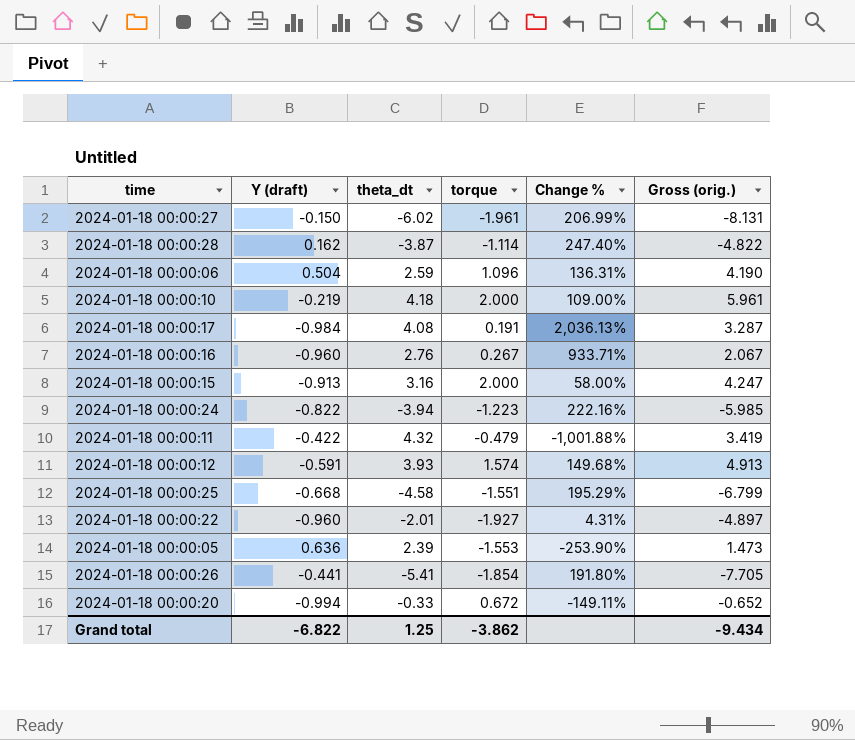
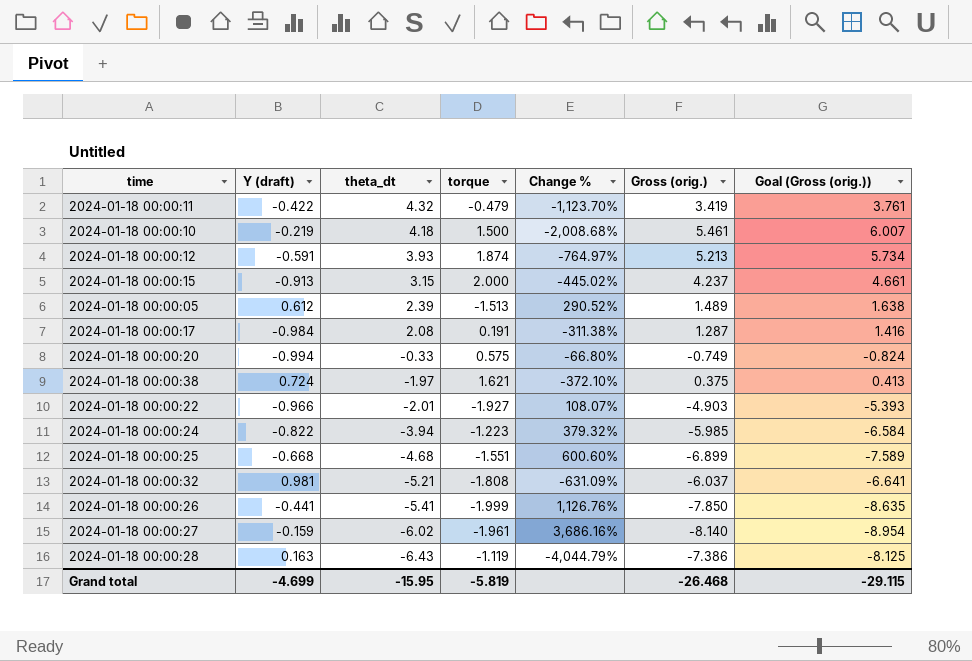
row order: none -> theta_dt descending
column Change % | formula: ([theta_dt] - [torque]) / [torque] -> ([theta_dt] - [Y (draft)]) / [Y (draft)]
column Goal (Gross (orig.)) | formula: none -> [Gross (orig.)] * 1.1
row 2024-01-18 00:00:06: 0.504 | 2.59 | 1.096 | 136.31% | 4.190 -> none
row 2024-01-18 00:00:16: -0.960 | 2.76 | 0.267 | 933.71% | 2.067 -> none
2024-01-18 00:00:10 | torque: 2.000 -> 1.500
2024-01-18 00:00:10 | Gross (orig.): 5.961 -> 5.461
2024-01-18 00:00:12 | torque: 1.574 -> 1.874
2024-01-18 00:00:12 | Gross (orig.): 4.913 -> 5.213
2024-01-18 00:00:15 | theta_dt: 3.16 -> 3.15
2024-01-18 00:00:15 | Gross (orig.): 4.247 -> 4.237
2024-01-18 00:00:05 | Y (draft): 0.636 -> 0.612
2024-01-18 00:00:05 | torque: -1.553 -> -1.513
2024-01-18 00:00:05 | Gross (orig.): 1.473 -> 1.489
2024-01-18 00:00:17 | theta_dt: 4.08 -> 2.08
2024-01-18 00:00:17 | Gross (orig.): 3.287 -> 1.287
2024-01-18 00:00:20 | torque: 0.672 -> 0.575
2024-01-18 00:00:20 | Gross (orig.): -0.652 -> -0.749
row 2024-01-18 00:00:38: none -> 0.724 | -1.97 | 1.621 | -372.10% | 0.375 | 0.413
2024-01-18 00:00:22 | Y (draft): -0.960 -> -0.966
2024-01-18 00:00:22 | Gross (orig.): -4.897 -> -4.903
2024-01-18 00:00:25 | theta_dt: -4.58 -> -4.68
2024-01-18 00:00:25 | Gross (orig.): -6.799 -> -6.899
row 2024-01-18 00:00:32: none -> 0.981 | -5.21 | -1.808 | -631.09% | -6.037 | -6.641
2024-01-18 00:00:26 | torque: -1.854 -> -1.999
2024-01-18 00:00:26 | Gross (orig.): -7.705 -> -7.850
2024-01-18 00:00:27 | Y (draft): -0.150 -> -0.159
2024-01-18 00:00:27 | Gross (orig.): -8.131 -> -8.140
2024-01-18 00:00:28 | Y (draft): 0.162 -> 0.163
2024-01-18 00:00:28 | theta_dt: -3.87 -> -6.43
2024-01-18 00:00:28 | torque: -1.114 -> -1.119
2024-01-18 00:00:28 | Gross (orig.): -4.822 -> -7.386
Grand total | Y (draft): -6.822 -> -4.699
Grand total | theta_dt: 1.25 -> -15.95
Grand total | torque: -3.862 -> -5.819
Grand total | Gross (orig.): -9.434 -> -26.468

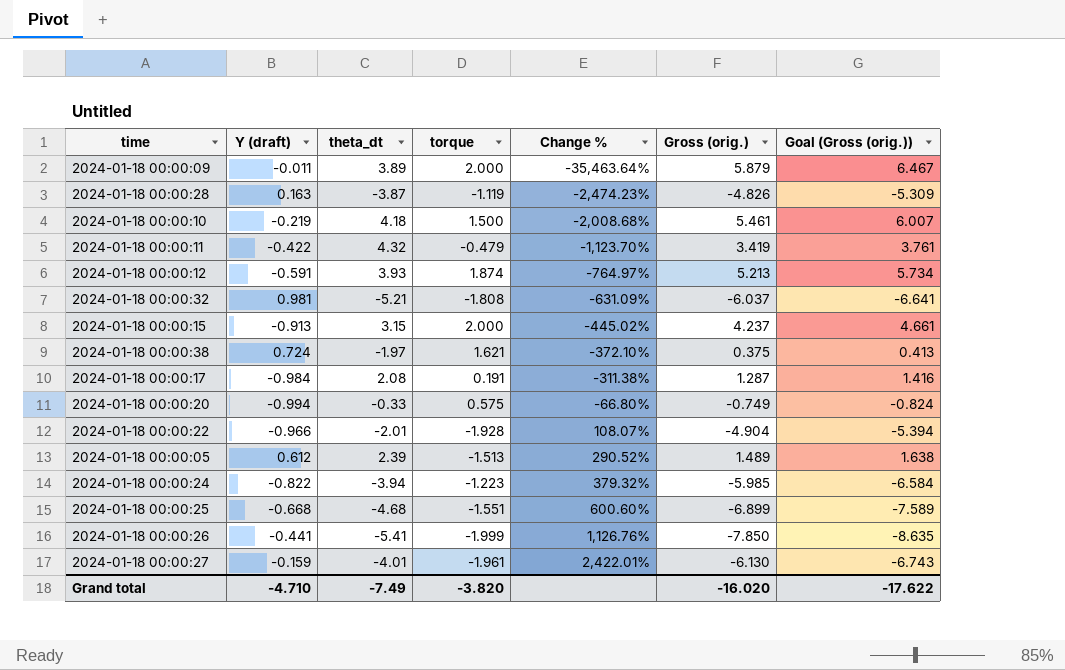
row order: theta_dt descending -> Change % ascending
row 2024-01-18 00:00:09: none -> -0.011 | 3.89 | 2.000 | -35,463.64% | 5.879 | 6.467
2024-01-18 00:00:28 | theta_dt: -6.43 -> -3.87
2024-01-18 00:00:28 | Change %: -4,044.79% -> -2,474.23%
2024-01-18 00:00:28 | Gross (orig.): -7.386 -> -4.826
2024-01-18 00:00:28 | Goal (Gross (orig.)): -8.125 -> -5.309
2024-01-18 00:00:22 | torque: -1.927 -> -1.928
2024-01-18 00:00:22 | Gross (orig.): -4.903 -> -4.904
2024-01-18 00:00:22 | Goal (Gross (orig.)): -5.393 -> -5.394
2024-01-18 00:00:27 | theta_dt: -6.02 -> -4.01
2024-01-18 00:00:27 | Change %: 3,686.16% -> 2,422.01%
2024-01-18 00:00:27 | Gross (orig.): -8.140 -> -6.130
2024-01-18 00:00:27 | Goal (Gross (orig.)): -8.954 -> -6.743
Grand total | Y (draft): -4.699 -> -4.710
Grand total | theta_dt: -15.95 -> -7.49
Grand total | torque: -5.819 -> -3.820
Grand total | Gross (orig.): -26.468 -> -16.020
Grand total | Goal (Gross (orig.)): -29.115 -> -17.622

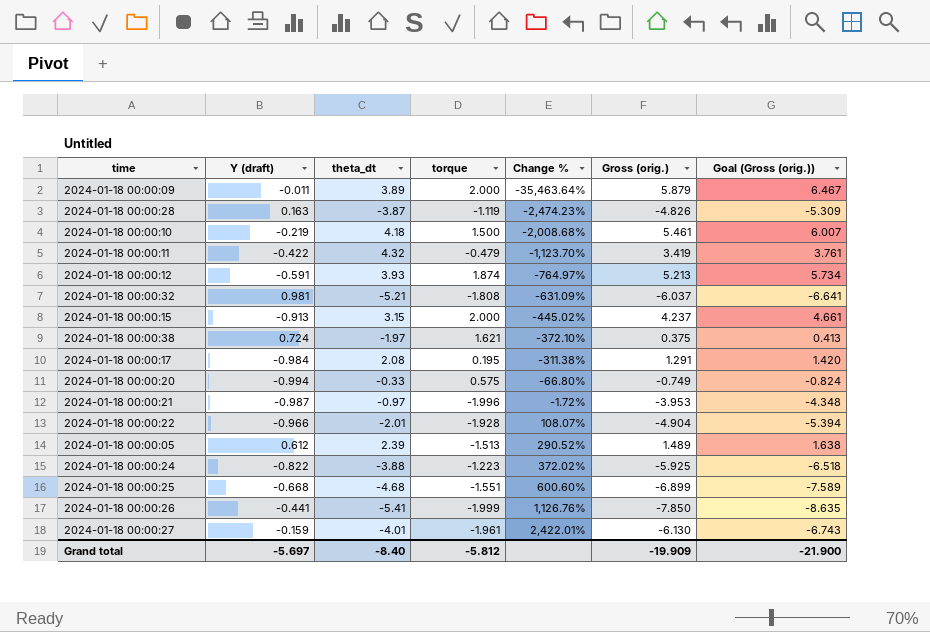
2024-01-18 00:00:17 | torque: 0.191 -> 0.195
2024-01-18 00:00:17 | Gross (orig.): 1.287 -> 1.291
2024-01-18 00:00:17 | Goal (Gross (orig.)): 1.416 -> 1.420
row 2024-01-18 00:00:21: none -> -0.987 | -0.97 | -1.996 | -1.72% | -3.953 | -4.348
2024-01-18 00:00:24 | theta_dt: -3.94 -> -3.88
2024-01-18 00:00:24 | Change %: 379.32% -> 372.02%
2024-01-18 00:00:24 | Gross (orig.): -5.985 -> -5.925
2024-01-18 00:00:24 | Goal (Gross (orig.)): -6.584 -> -6.518
Grand total | Y (draft): -4.710 -> -5.697
Grand total | theta_dt: -7.49 -> -8.40
Grand total | torque: -3.820 -> -5.812
Grand total | Gross (orig.): -16.020 -> -19.909
Grand total | Goal (Gross (orig.)): -17.622 -> -21.900

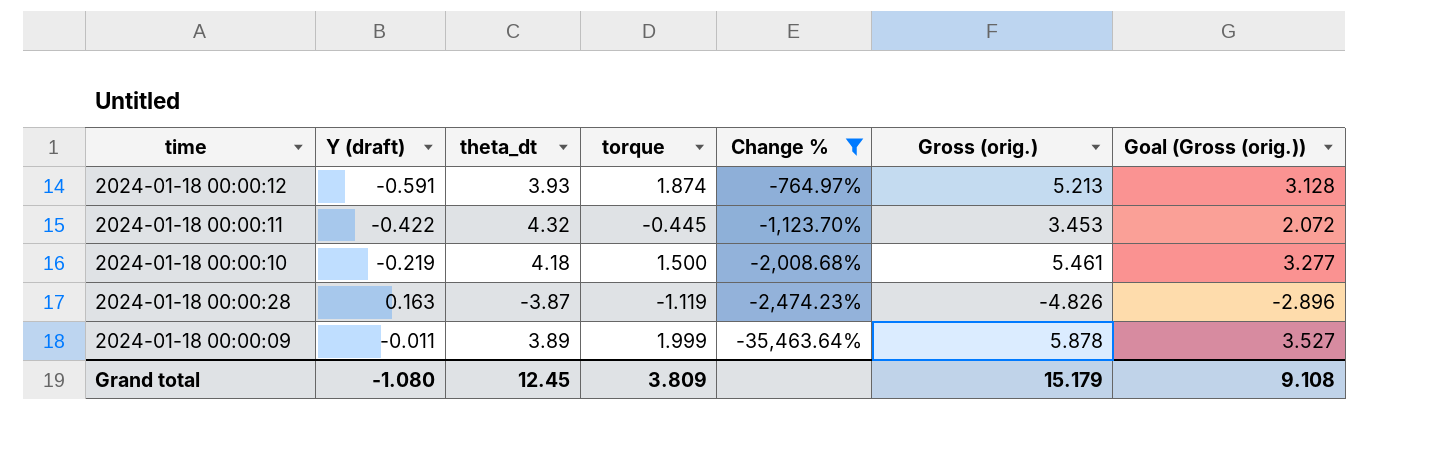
filter: none -> Change % <= -764.97%
row order: Change % ascending -> Change % descending
column Goal (Gross (orig.)) | formula: [Gross (orig.)] * 1.1 -> [Gross (orig.)] * 0.6
2024-01-18 00:00:11 | torque: -0.479 -> -0.445
2024-01-18 00:00:11 | Gross (orig.): 3.419 -> 3.453
2024-01-18 00:00:09 | torque: 2.000 -> 1.999
2024-01-18 00:00:09 | Gross (orig.): 5.879 -> 5.878
Grand total | Y (draft): -5.697 -> -1.080
Grand total | theta_dt: -8.40 -> 12.45
Grand total | torque: -5.812 -> 3.809
Grand total | Gross (orig.): -19.909 -> 15.179
Grand total | Goal (Gross (orig.)): -21.900 -> 9.108

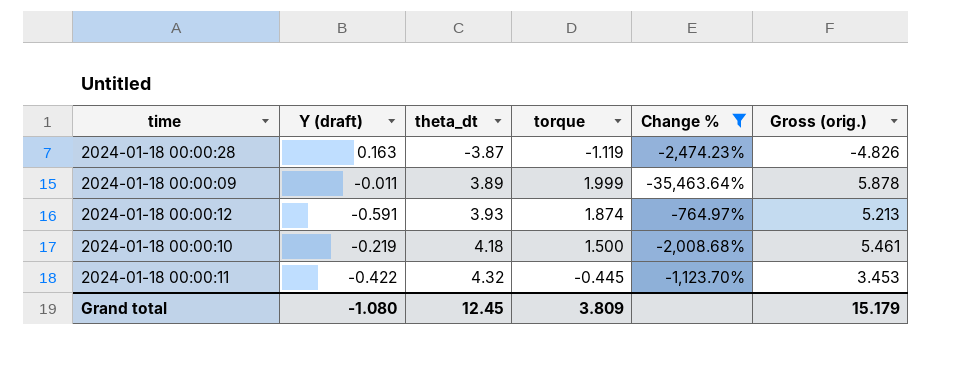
row order: Change % descending -> theta_dt ascending
column Goal (Gross (orig.)) | formula: [Gross (orig.)] * 0.6 -> none

